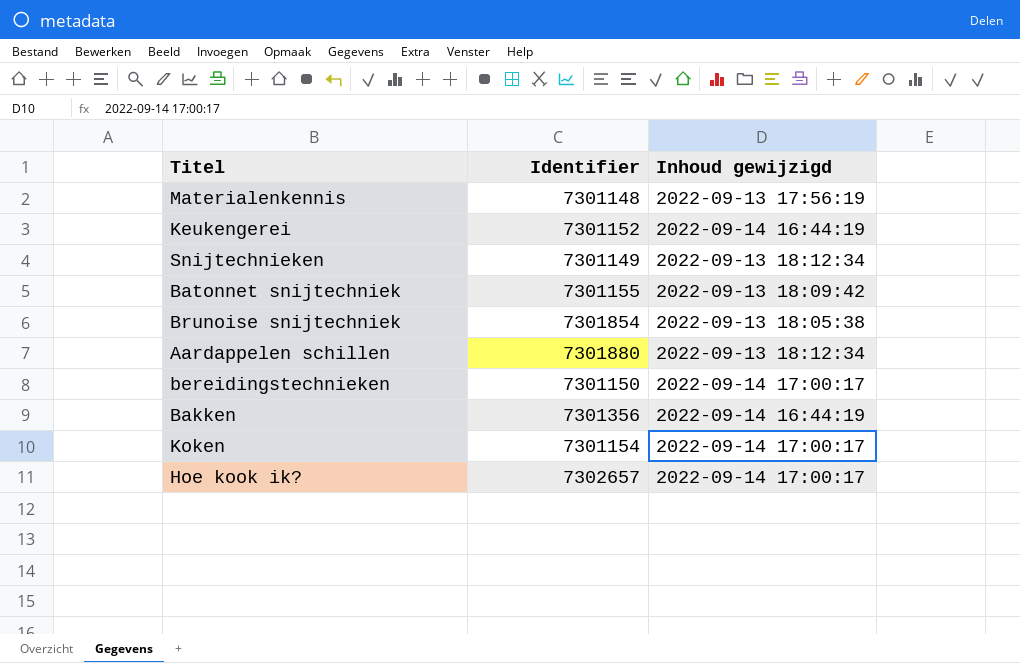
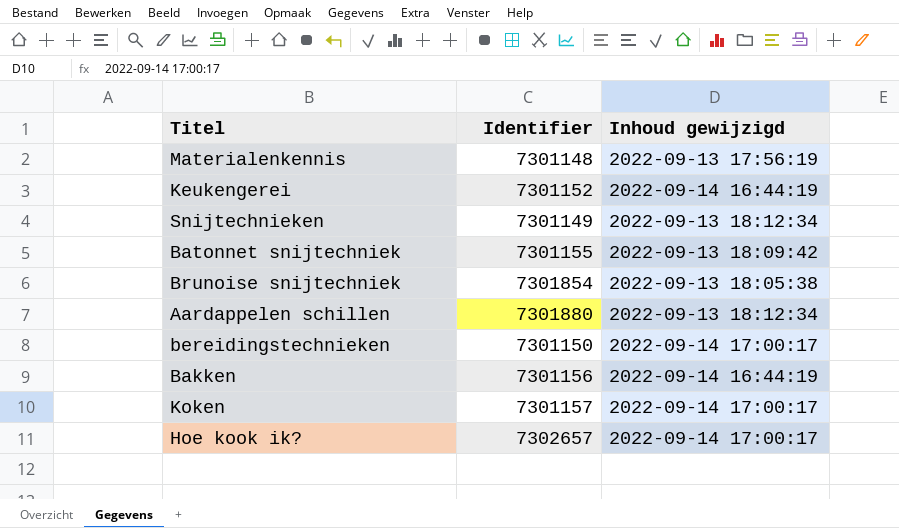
Bakken | Identifier: 7301356 -> 7301156
Koken | Identifier: 7301154 -> 7301157

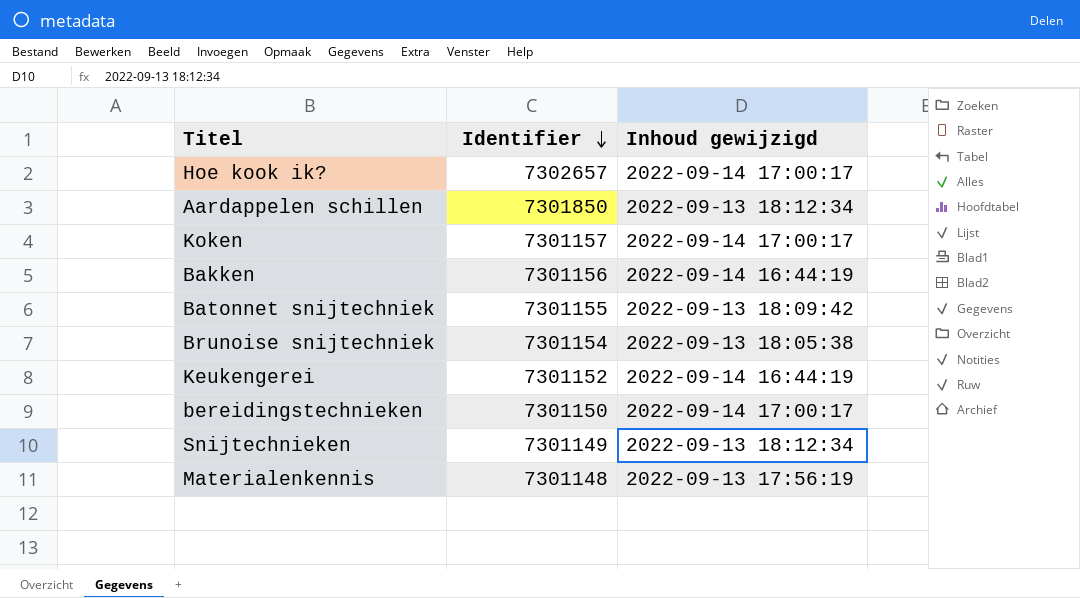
row order: none -> Identifier descending
Aardappelen schillen | Identifier: 7301880 -> 7301850
Brunoise snijtechniek | Identifier: 7301854 -> 7301154

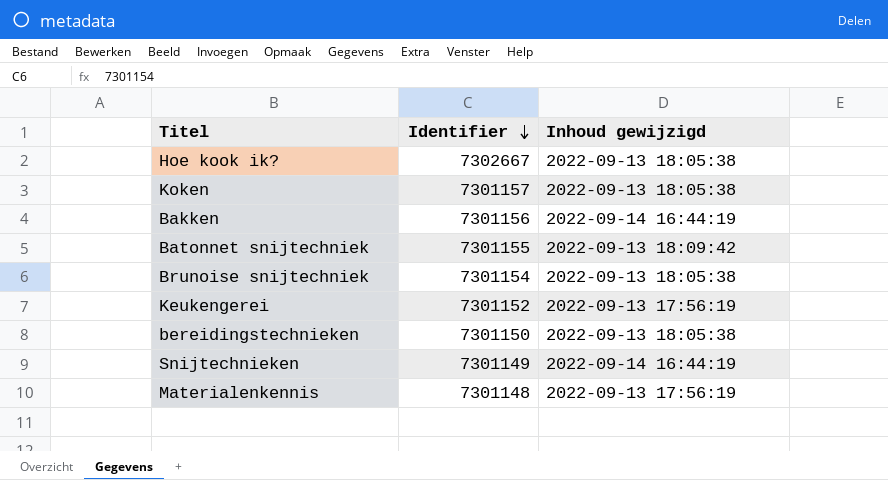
row Aardappelen schillen: 7301850 | 2022-09-13 18:12:34 -> none
Hoe kook ik? | Identifier: 7302657 -> 7302667
Hoe kook ik? | Inhoud gewijzigd: 2022-09-14 17:00:17 -> 2022-09-13 18:05:38
Koken | Inhoud gewijzigd: 2022-09-14 17:00:17 -> 2022-09-13 18:05:38
Keukengerei | Inhoud gewijzigd: 2022-09-14 16:44:19 -> 2022-09-13 17:56:19
bereidingstechnieken | Inhoud gewijzigd: 2022-09-14 17:00:17 -> 2022-09-13 18:05:38
Snijtechnieken | Inhoud gewijzigd: 2022-09-13 18:12:34 -> 2022-09-14 16:44:19

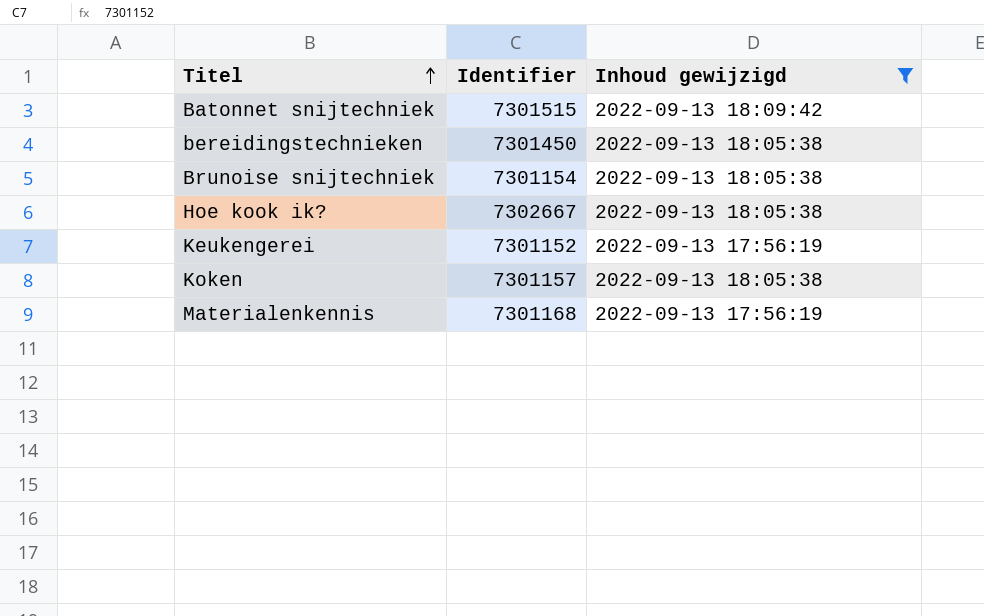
filter: none -> Inhoud gewijzigd != 2022-09-14 16:44:19
row order: Identifier descending -> Titel ascending
Batonnet snijtechniek | Identifier: 7301155 -> 7301515
bereidingstechnieken | Identifier: 7301150 -> 7301450
Materialenkennis | Identifier: 7301148 -> 7301168

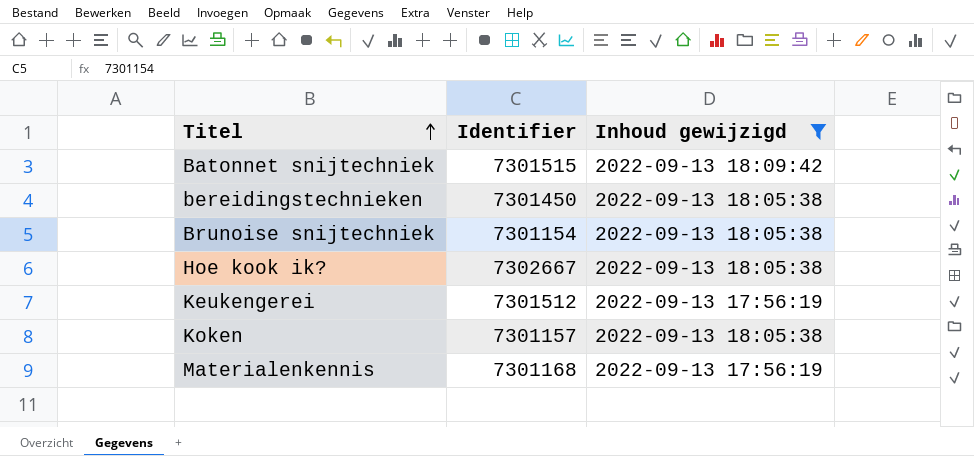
Keukengerei | Identifier: 7301152 -> 7301512

